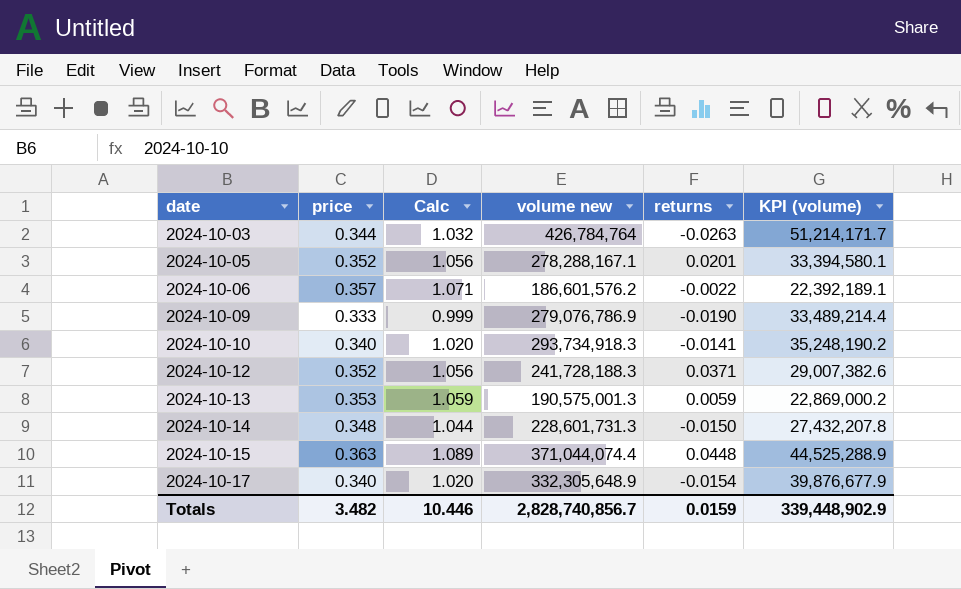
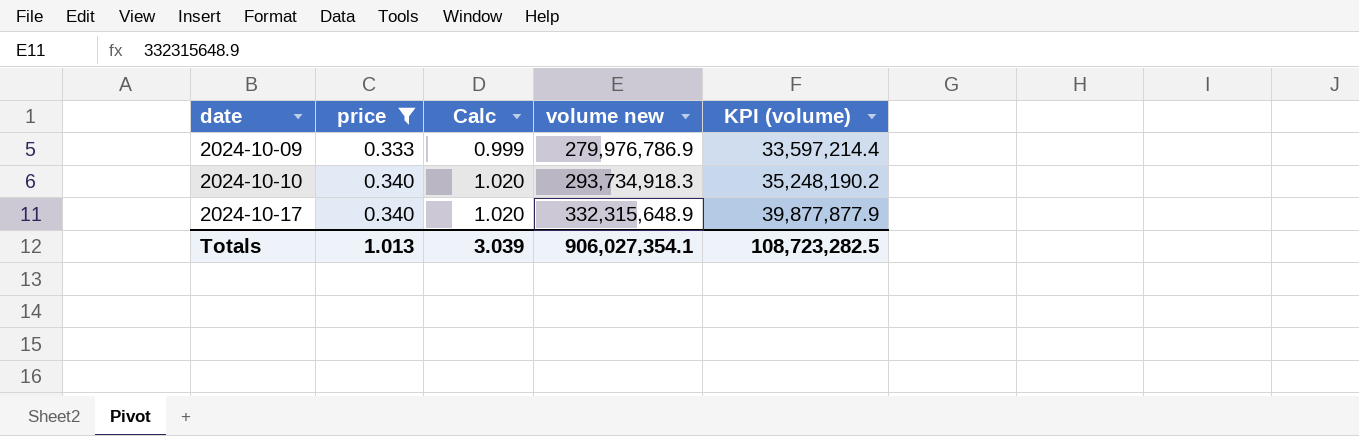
filter: none -> price <= 0.340
column returns | position: 5 -> none
2024-10-09 | volume new: 279,076,786.9 -> 279,976,786.9
2024-10-09 | KPI (volume): 33,489,214.4 -> 33,597,214.4
2024-10-17 | volume new: 332,305,648.9 -> 332,315,648.9
2024-10-17 | KPI (volume): 39,876,677.9 -> 39,877,877.9
Totals | price: 3.482 -> 1.013
Totals | Calc: 10.446 -> 3.039
Totals | volume new: 2,828,740,856.7 -> 906,027,354.1
Totals | KPI (volume): 339,448,902.9 -> 108,723,282.5

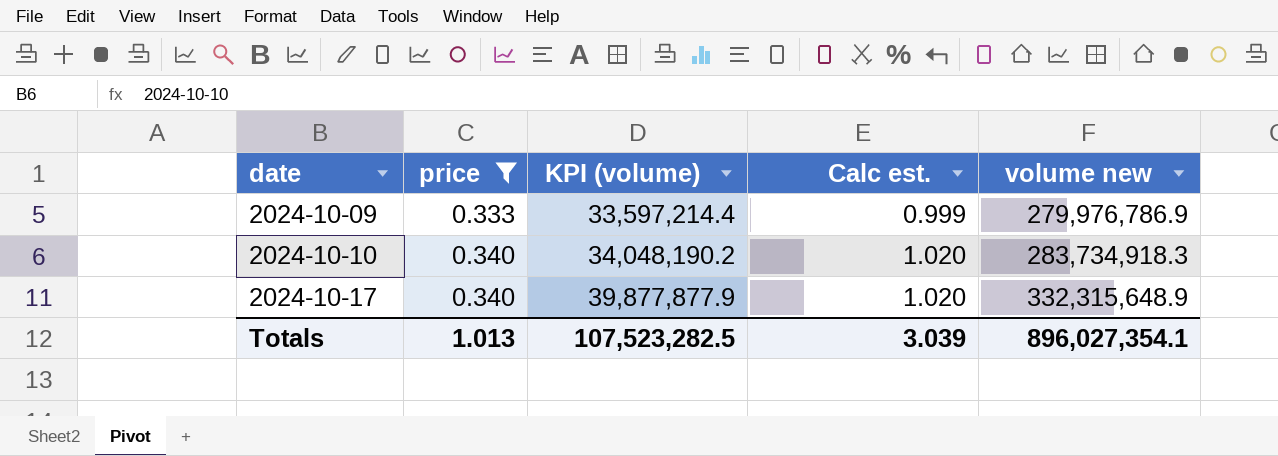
column KPI (volume) | position: 5 -> 3
column name: Calc -> Calc est.
2024-10-10 | KPI (volume): 35,248,190.2 -> 34,048,190.2
2024-10-10 | volume new: 293,734,918.3 -> 283,734,918.3
Totals | KPI (volume): 108,723,282.5 -> 107,523,282.5
Totals | volume new: 906,027,354.1 -> 896,027,354.1

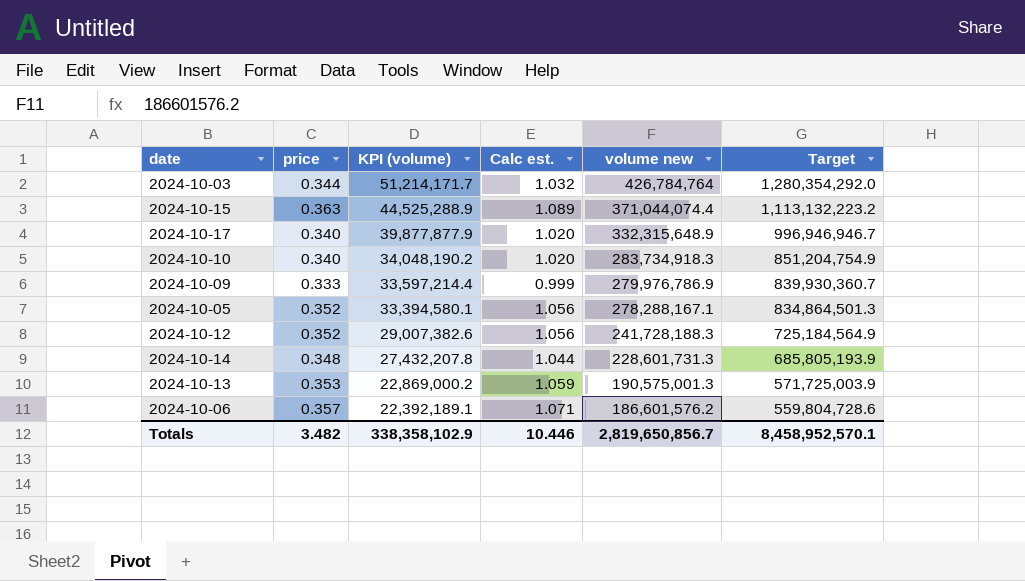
filter: price <= 0.340 -> none
row order: date ascending -> KPI (volume) descending
column Target | formula: none -> [volume new] * 3
Totals | price: 1.013 -> 3.482
Totals | KPI (volume): 107,523,282.5 -> 338,358,102.9
Totals | Calc est.: 3.039 -> 10.446
Totals | volume new: 896,027,354.1 -> 2,819,650,856.7

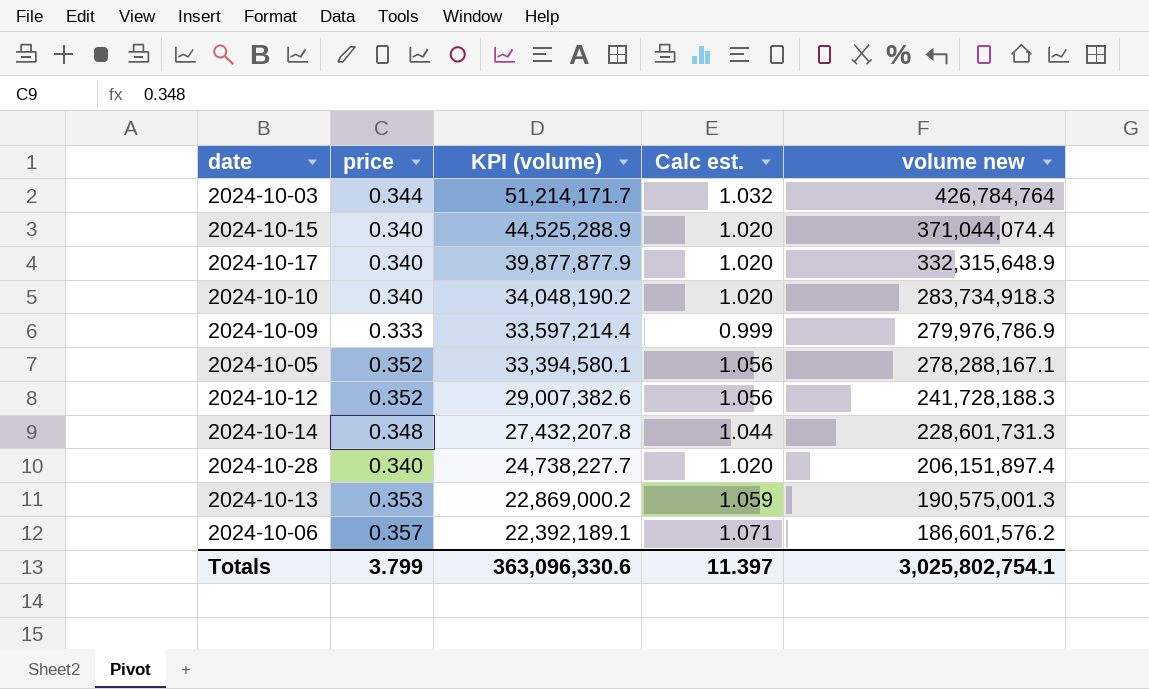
column Target | formula: [volume new] * 3 -> none
2024-10-15 | price: 0.363 -> 0.340
2024-10-15 | Calc est.: 1.089 -> 1.020
row 2024-10-28: none -> 0.340 | 24,738,227.7 | 1.020 | 206,151,897.4
Totals | price: 3.482 -> 3.799
Totals | KPI (volume): 338,358,102.9 -> 363,096,330.6
Totals | Calc est.: 10.446 -> 11.397
Totals | volume new: 2,819,650,856.7 -> 3,025,802,754.1

